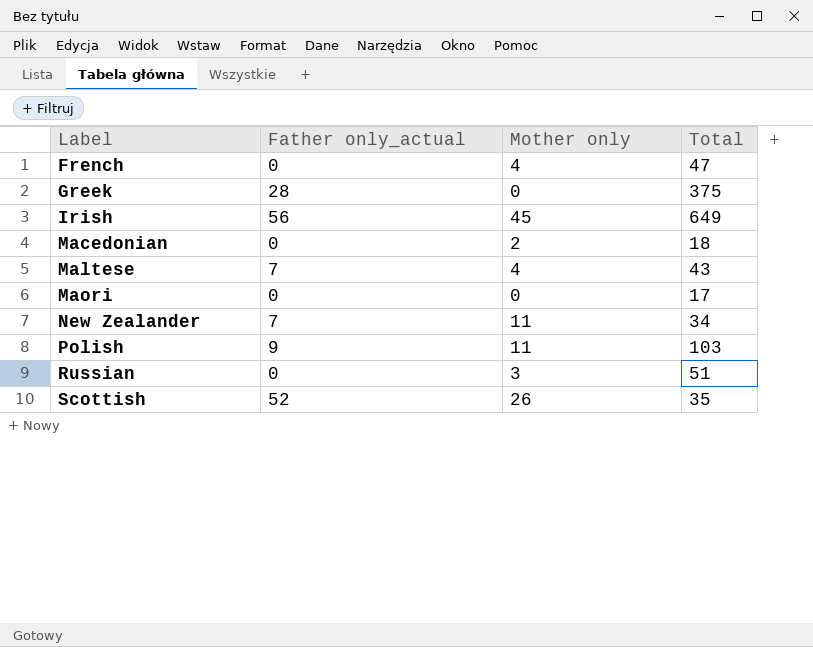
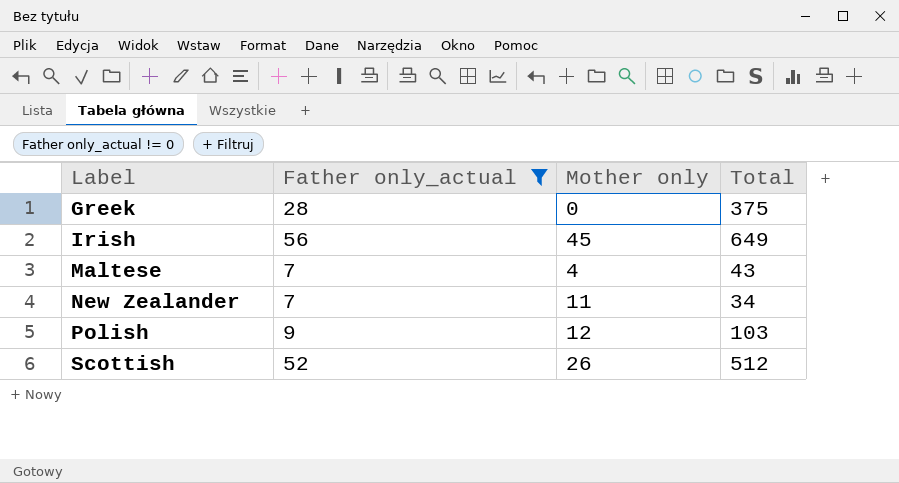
filter: none -> Father only_actual != 0
Polish | Mother only: 11 -> 12
Scottish | Total: 35 -> 512

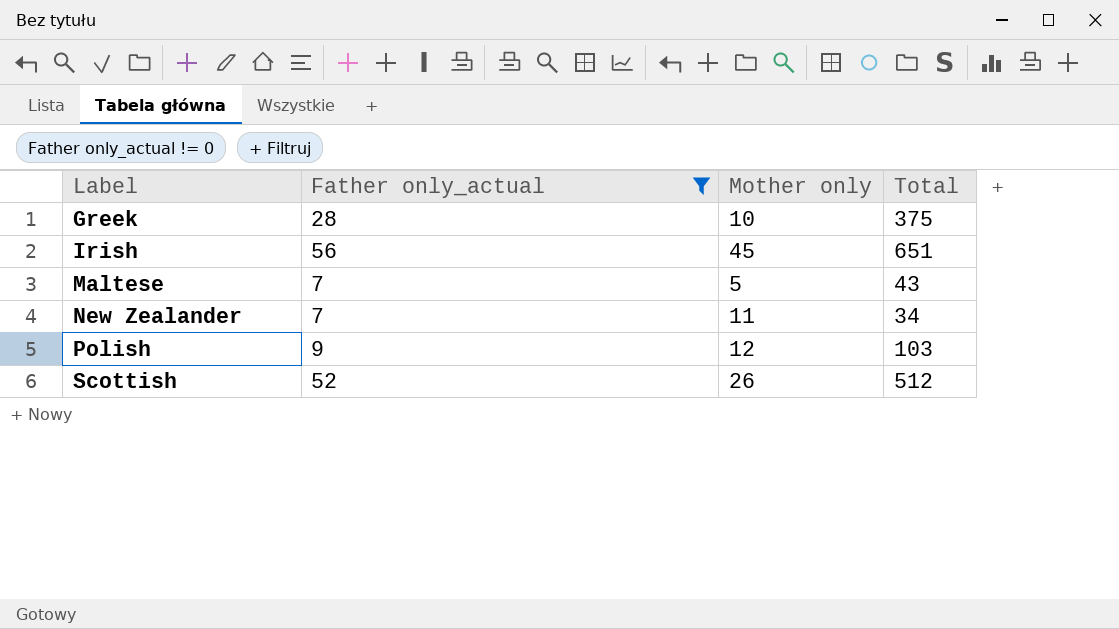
Greek | Mother only: 0 -> 10
Irish | Total: 649 -> 651
Maltese | Mother only: 4 -> 5

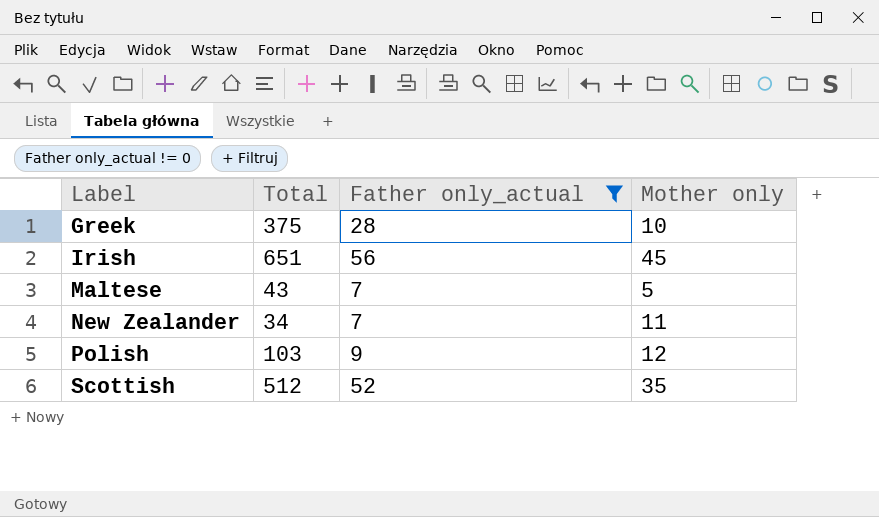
column Total | position: 4 -> 2
Scottish | Mother only: 26 -> 35

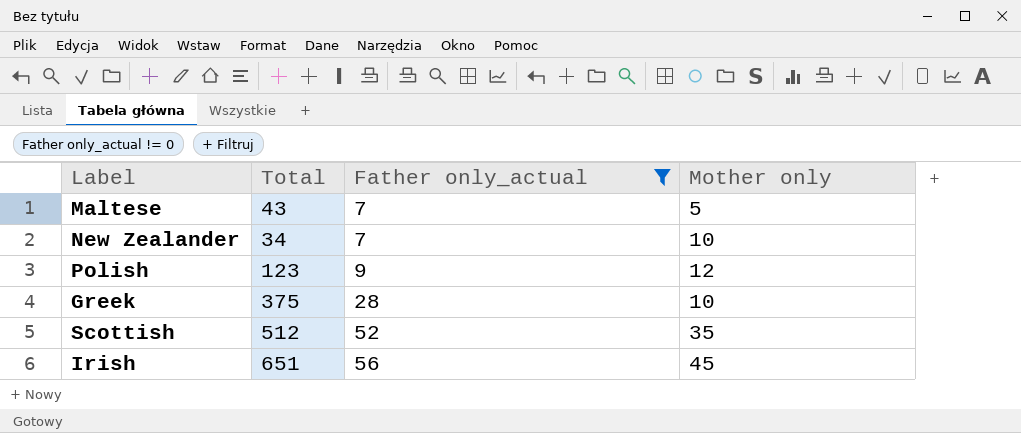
row order: Label ascending -> Father only_actual ascending
New Zealander | Mother only: 11 -> 10
Polish | Total: 103 -> 123

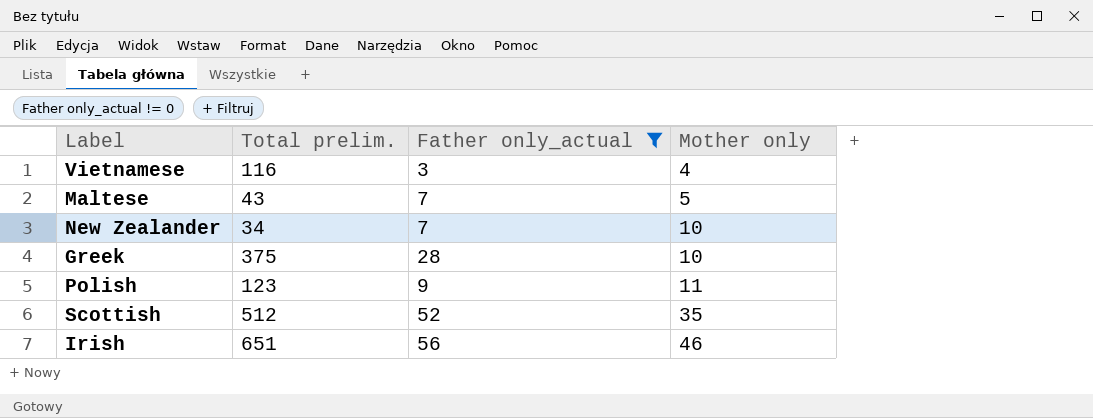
row order: Father only_actual ascending -> Mother only ascending
column name: Total -> Total prelim.
row Vietnamese: none -> 116 | 3 | 4
Polish | Mother only: 12 -> 11
Irish | Mother only: 45 -> 46

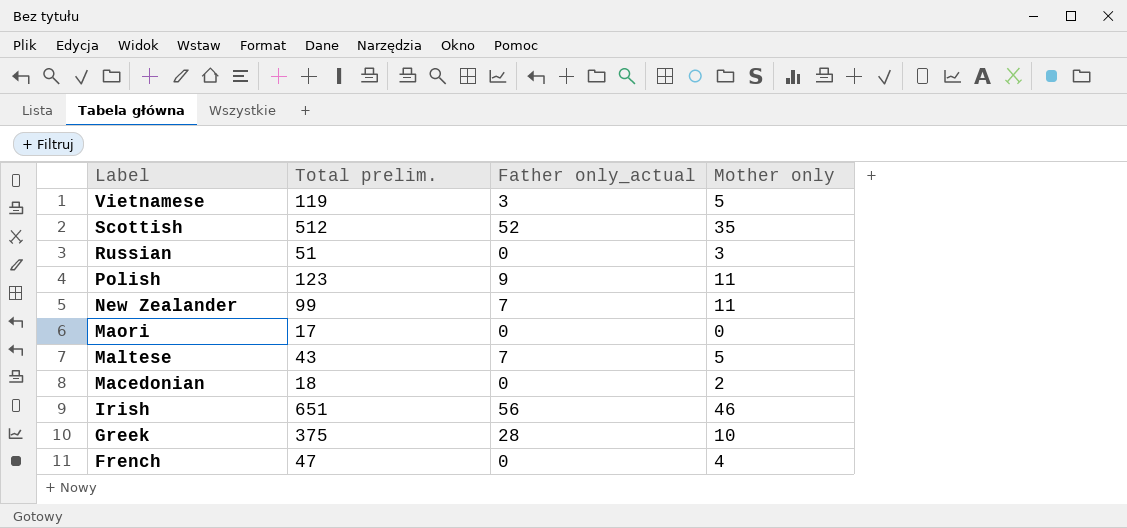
filter: Father only_actual != 0 -> none
row order: Mother only ascending -> Label descending
Vietnamese | Total prelim.: 116 -> 119
Vietnamese | Mother only: 4 -> 5
New Zealander | Total prelim.: 34 -> 99
New Zealander | Mother only: 10 -> 11

